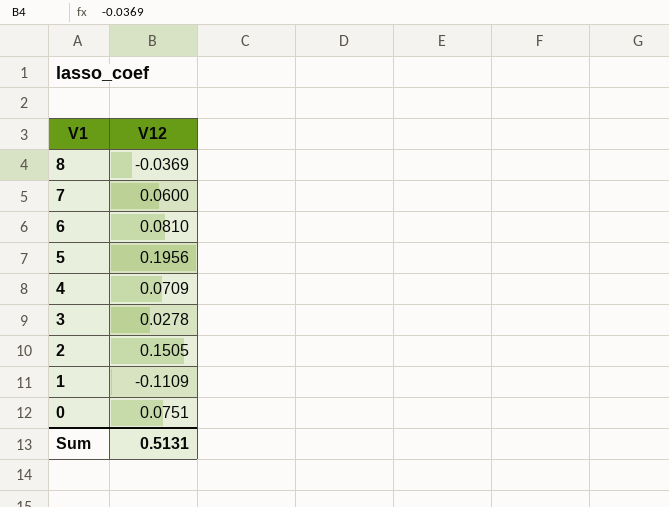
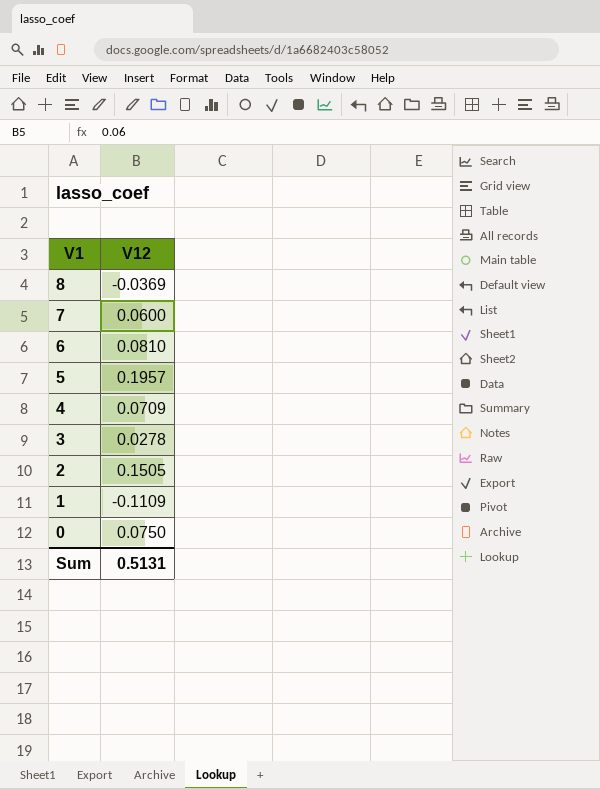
5 | V12: 0.1956 -> 0.1957
0 | V12: 0.0751 -> 0.0750

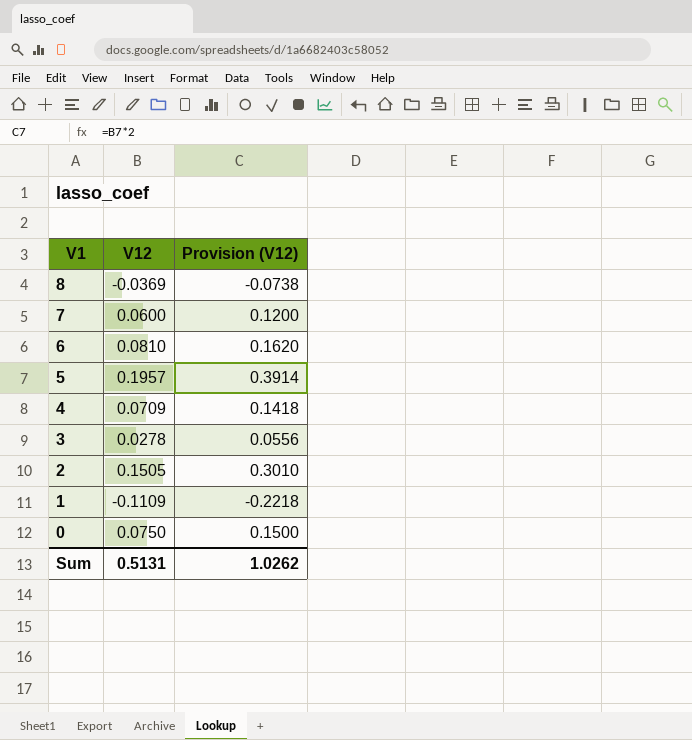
column Provision (V12) | formula: none -> [V12] * 2

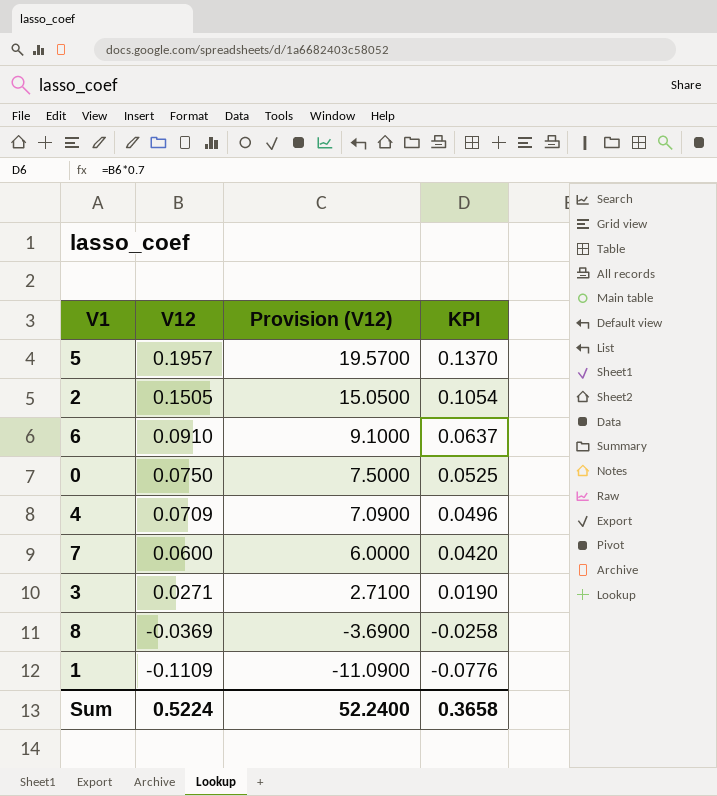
row order: V1 descending -> V12 descending
column Provision (V12) | formula: [V12] * 2 -> [V12] * 100
column KPI | formula: none -> [V12] * 0.7
6 | V12: 0.0810 -> 0.0910
3 | V12: 0.0278 -> 0.0271
Sum | V12: 0.5131 -> 0.5224
Sum | Provision (V12): 1.0262 -> 52.2400

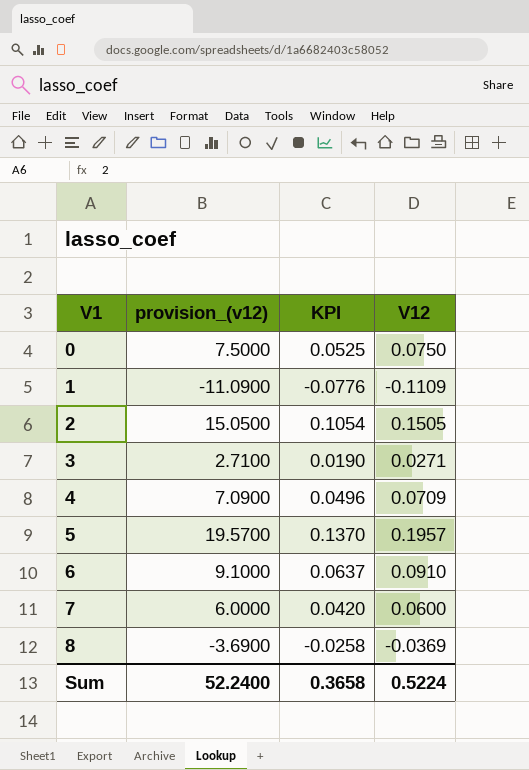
row order: V12 descending -> V1 ascending
column name: Provision (V12) -> provision_(v12)
column V12 | position: 2 -> 4

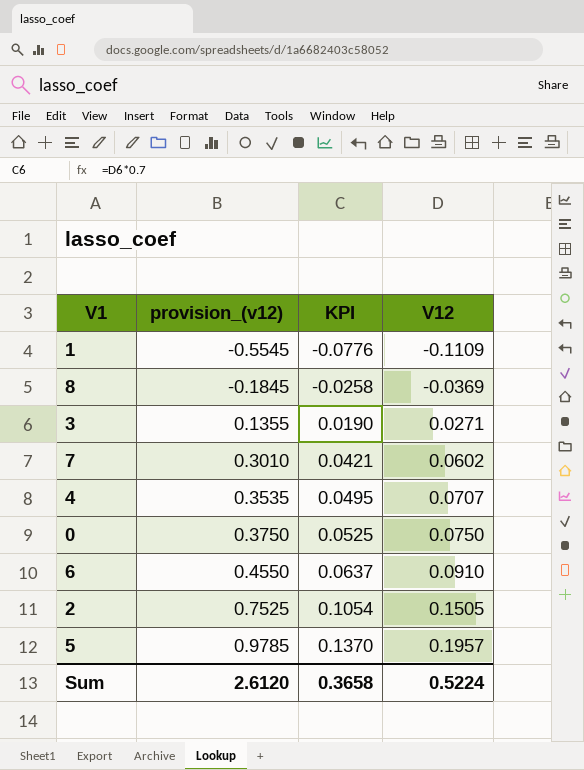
row order: V1 ascending -> provision_(v12) ascending
column provision_(v12) | formula: [V12] * 100 -> [V12] * 5
7 | KPI: 0.0420 -> 0.0421
7 | V12: 0.0600 -> 0.0602
4 | KPI: 0.0496 -> 0.0495
4 | V12: 0.0709 -> 0.0707
Sum | provision_(v12): 52.2400 -> 2.6120

